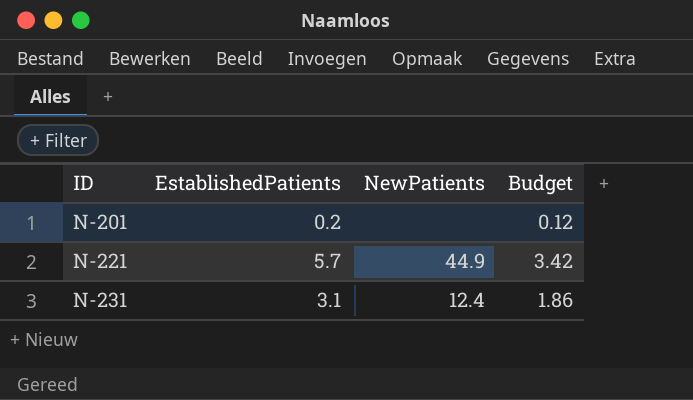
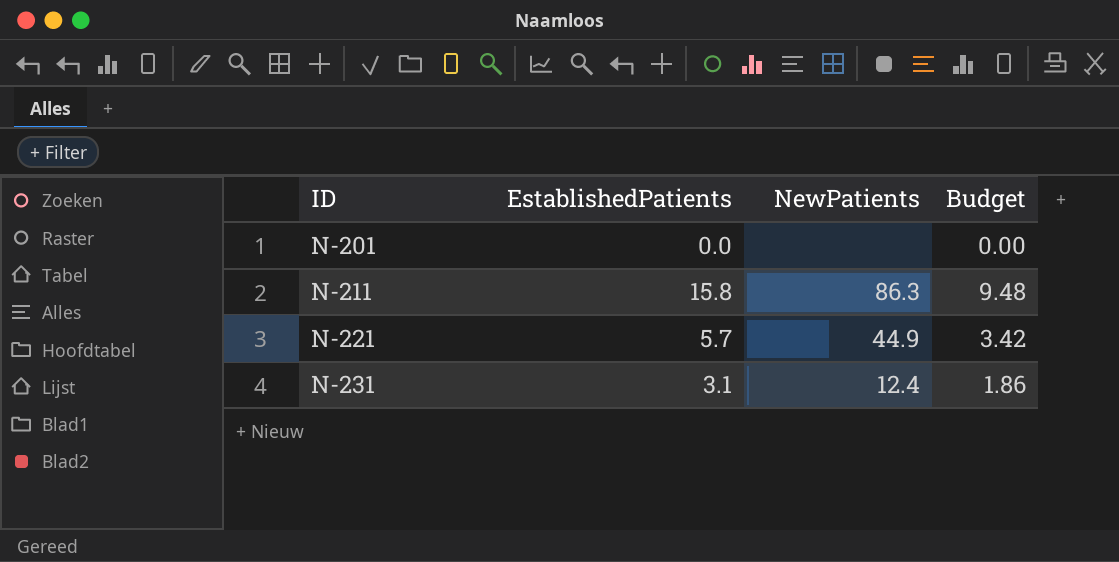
N-201 | EstablishedPatients: 0.2 -> 0.0
N-201 | Budget: 0.12 -> 0.00
row N-211: none -> 15.8 | 86.3 | 9.48

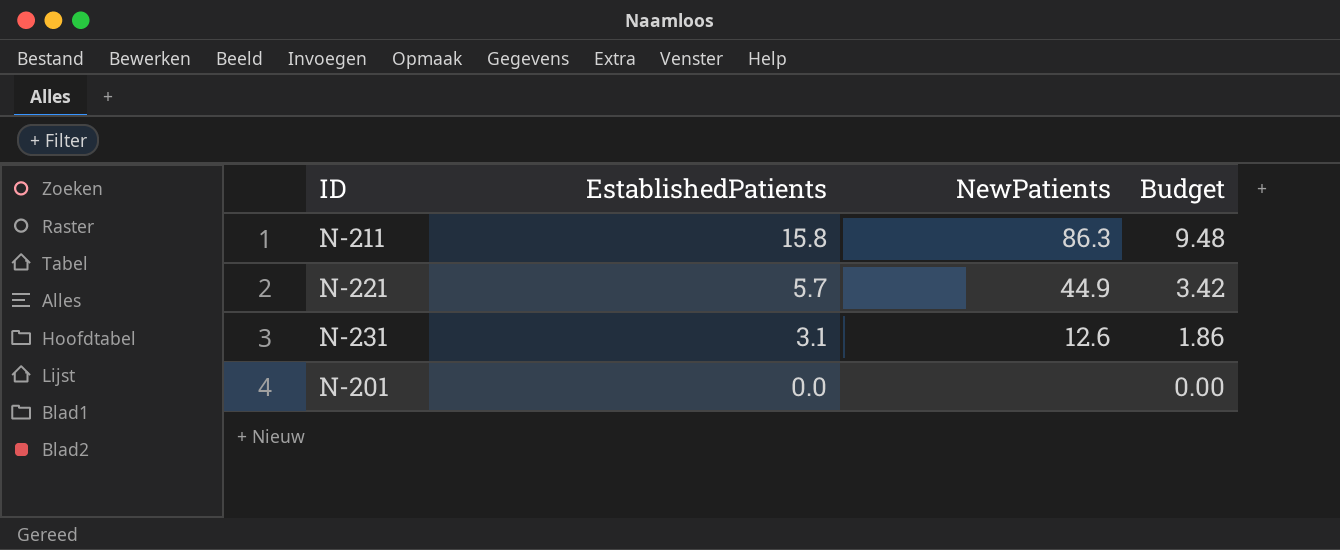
row order: ID ascending -> EstablishedPatients descending
N-231 | NewPatients: 12.4 -> 12.6

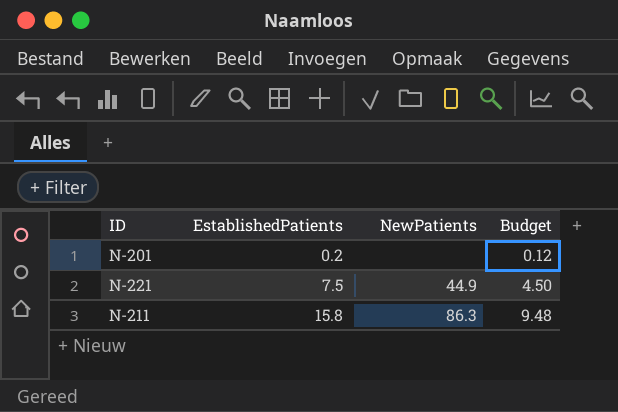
row order: EstablishedPatients descending -> EstablishedPatients ascending
row N-231: 3.1 | 12.6 | 1.86 -> none
N-201 | EstablishedPatients: 0.0 -> 0.2
N-201 | Budget: 0.00 -> 0.12
N-221 | EstablishedPatients: 5.7 -> 7.5
N-221 | Budget: 3.42 -> 4.50

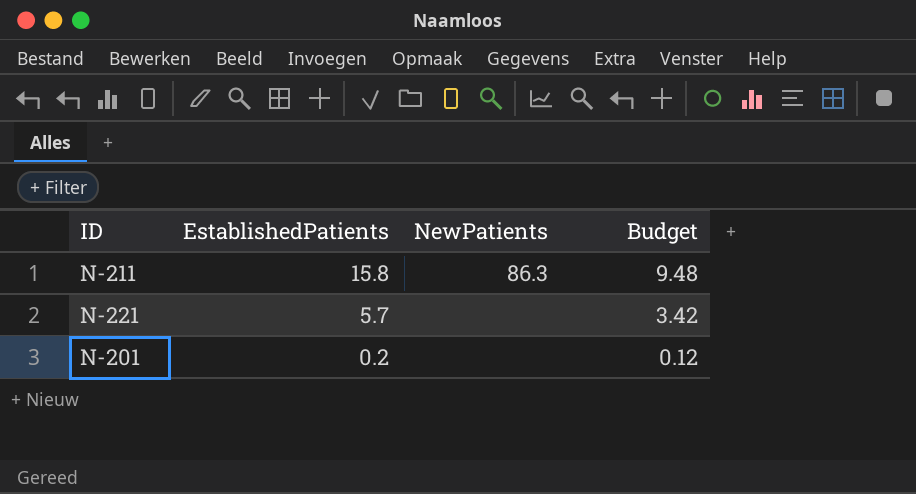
row order: EstablishedPatients ascending -> EstablishedPatients descending
N-221 | EstablishedPatients: 7.5 -> 5.7
N-221 | NewPatients: 44.9 -> none
N-221 | Budget: 4.50 -> 3.42

